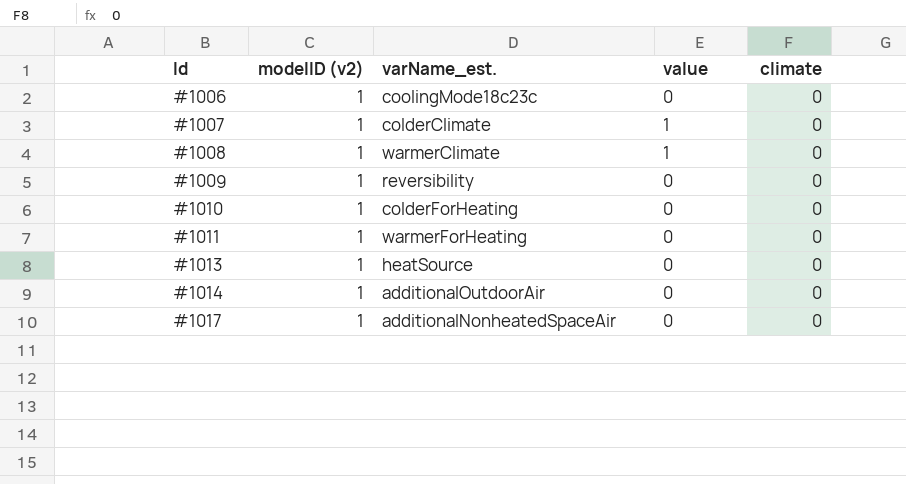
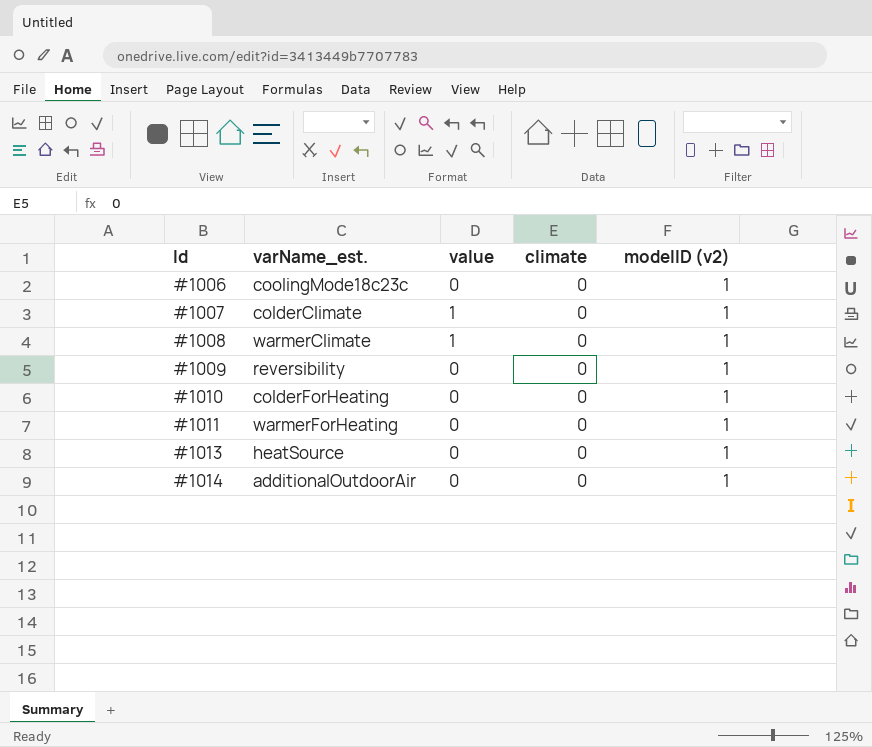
column modelID (v2) | position: 2 -> 5
row #1017: 1 | additionalNonheatedSpaceAir | 0 | 0 -> none

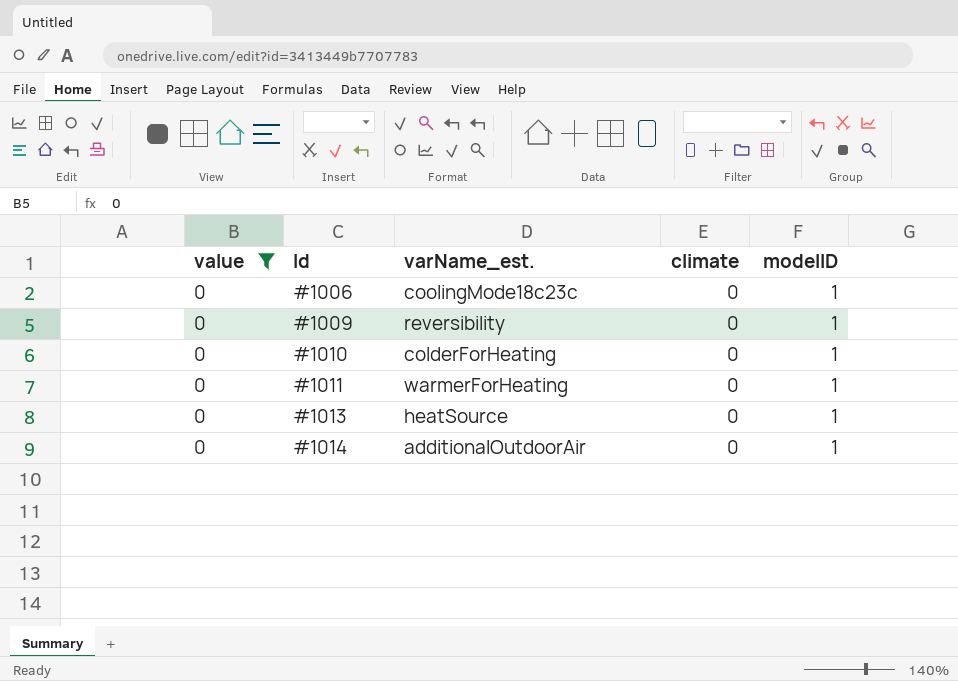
filter: none -> value = 0
column value | position: 3 -> 1
column name: modelID (v2) -> modelID

